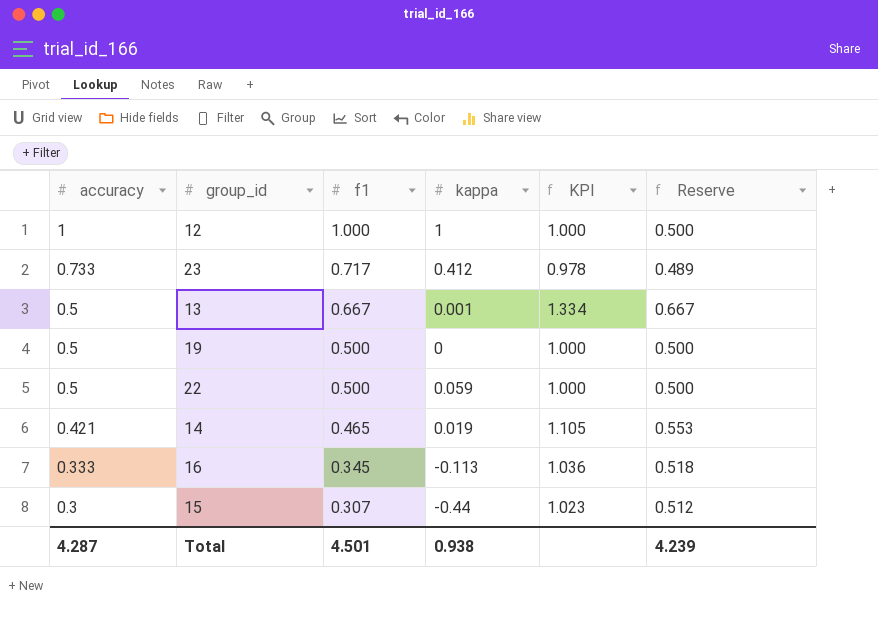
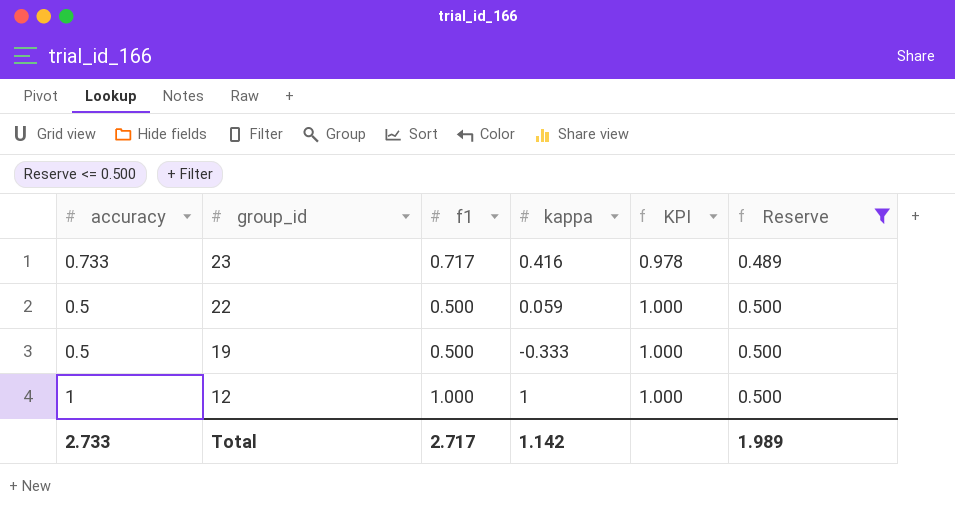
filter: none -> Reserve <= 0.500
row order: accuracy descending -> group_id descending
23 | kappa: 0.412 -> 0.416
19 | kappa: 0 -> -0.333
Total | accuracy: 4.287 -> 2.733
Total | f1: 4.501 -> 2.717
Total | kappa: 0.938 -> 1.142
Total | Reserve: 4.239 -> 1.989

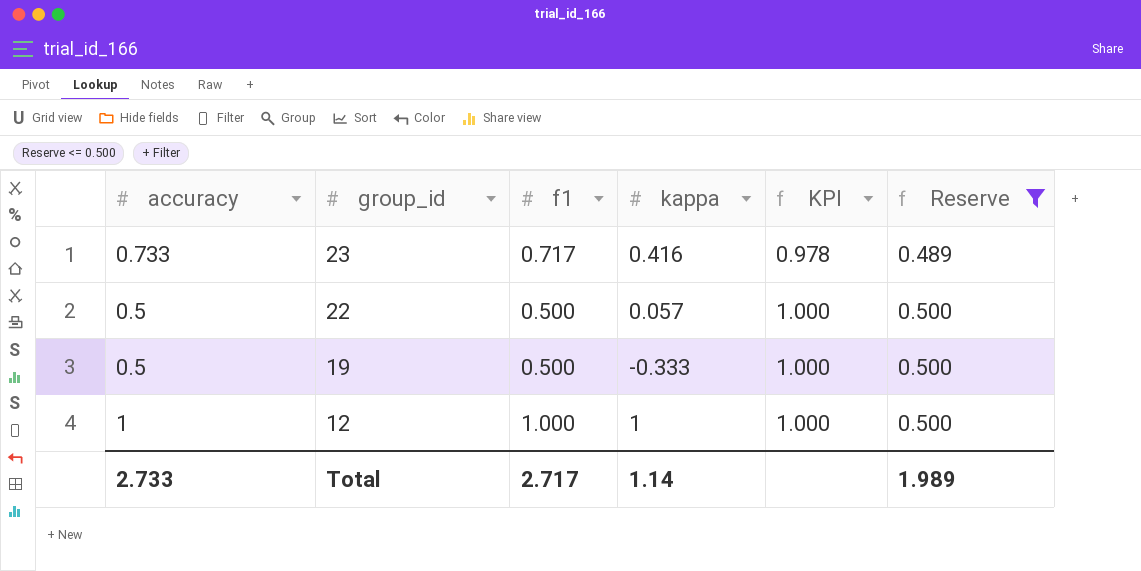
22 | kappa: 0.059 -> 0.057
Total | kappa: 1.142 -> 1.14

